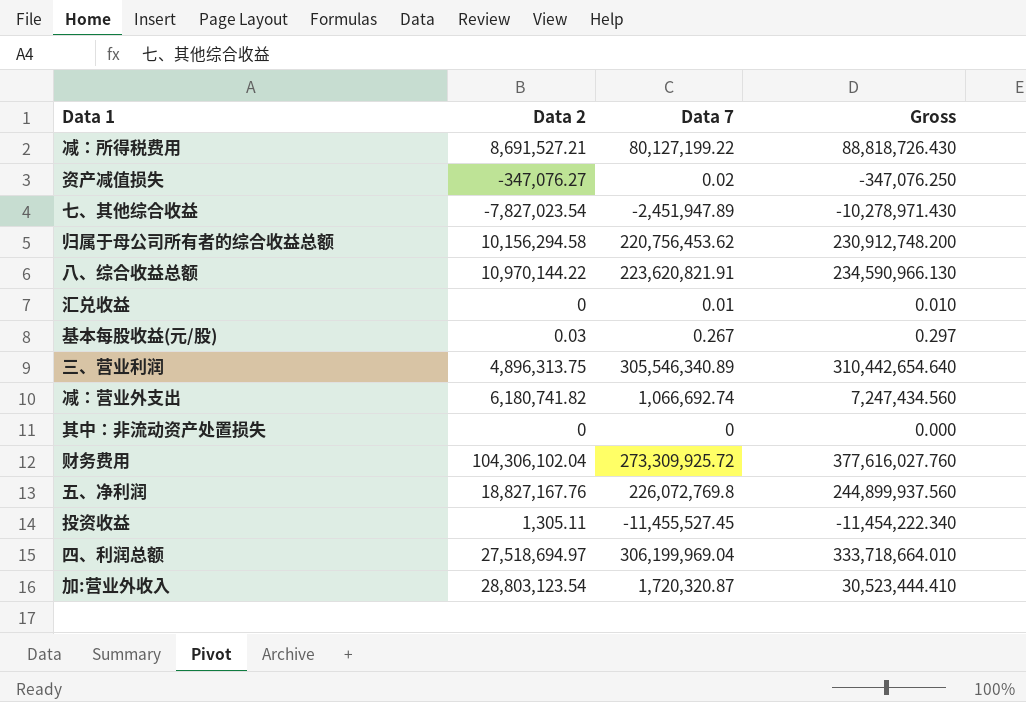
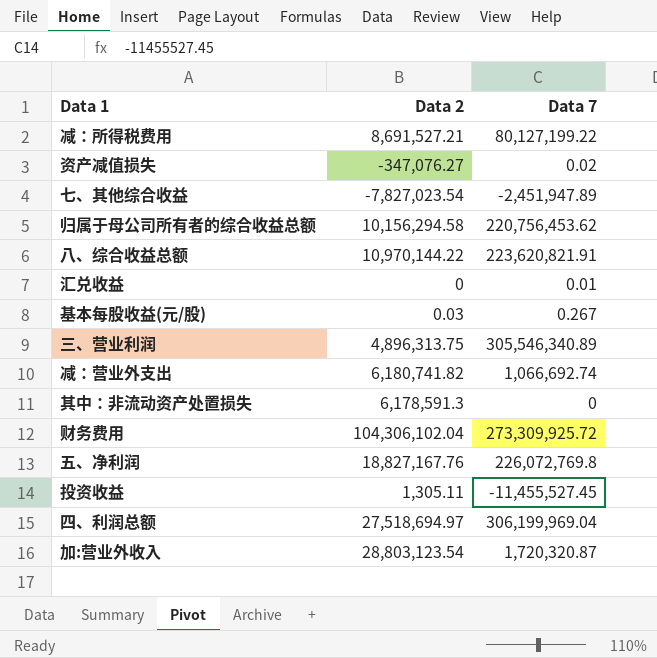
column Gross | formula: [Data 2] + [Data 7] -> none
其中：非流动资产处置损失 | Data 2: 0 -> 6,178,591.3

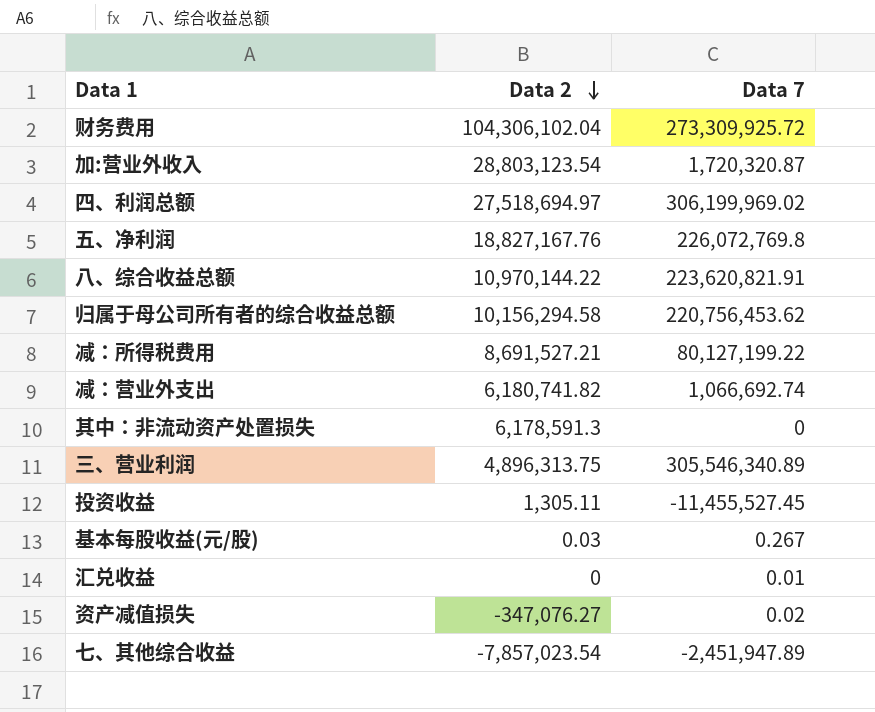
row order: none -> Data 2 descending
四、利润总额 | Data 7: 306,199,969.04 -> 306,199,969.02
七、其他综合收益 | Data 2: -7,827,023.54 -> -7,857,023.54

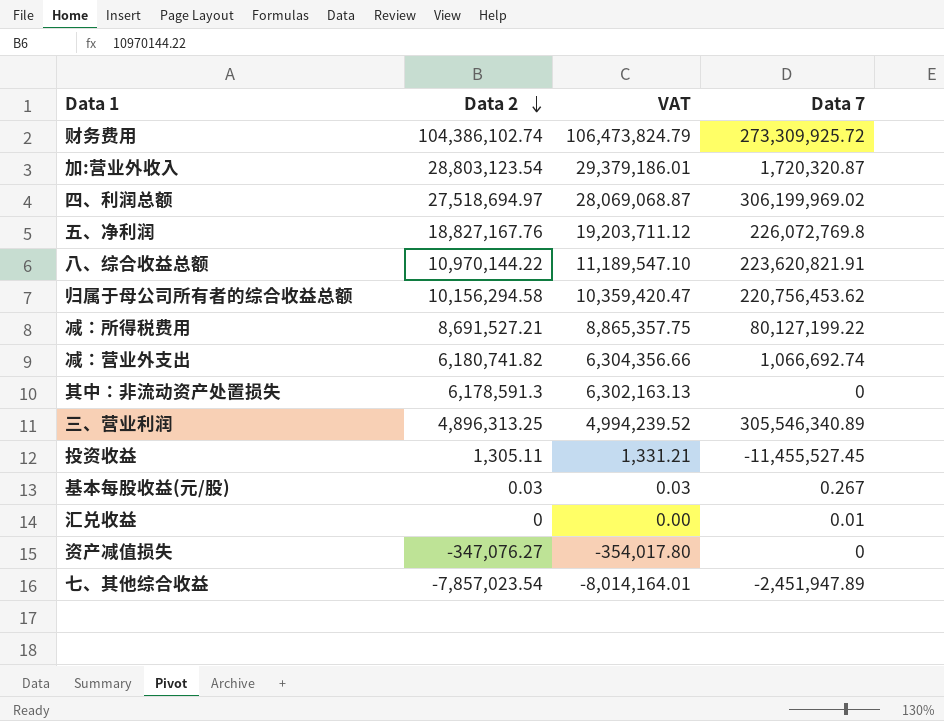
column VAT | formula: none -> [Data 2] * 1.02
财务费用 | Data 2: 104,306,102.04 -> 104,386,102.74
三、营业利润 | Data 2: 4,896,313.75 -> 4,896,313.25
资产减值损失 | Data 7: 0.02 -> 0

